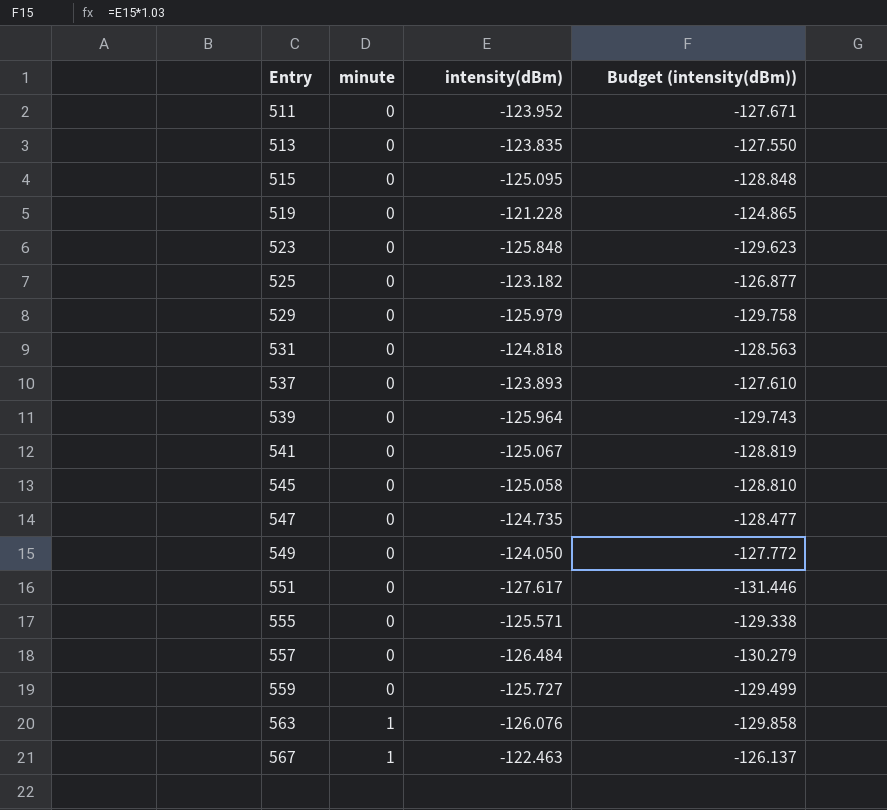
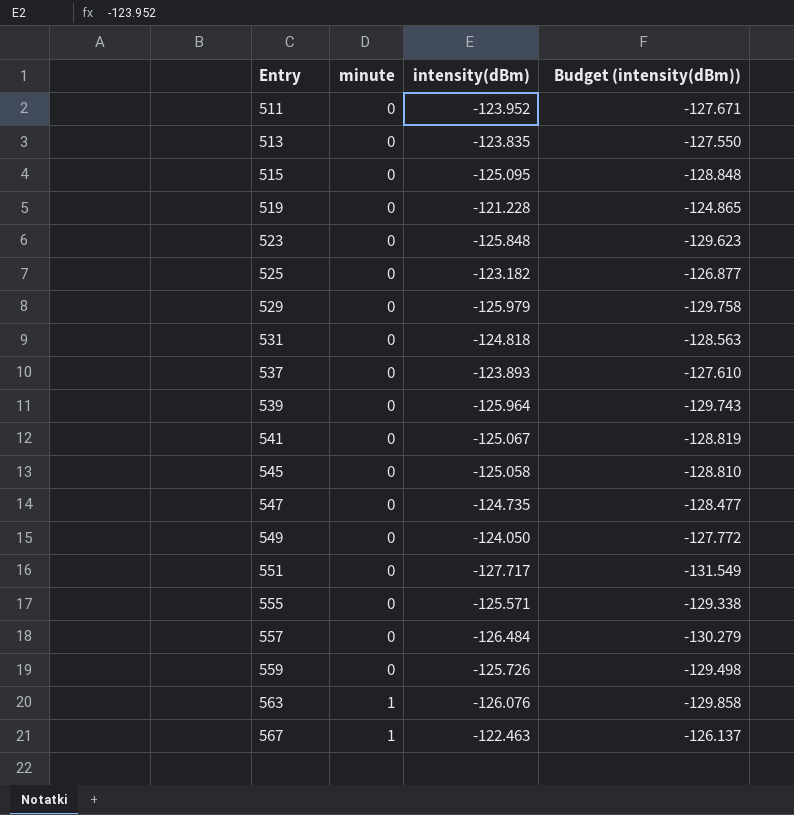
551 | intensity(dBm): -127.617 -> -127.717
551 | Budget (intensity(dBm)): -131.446 -> -131.549
559 | intensity(dBm): -125.727 -> -125.726
559 | Budget (intensity(dBm)): -129.499 -> -129.498

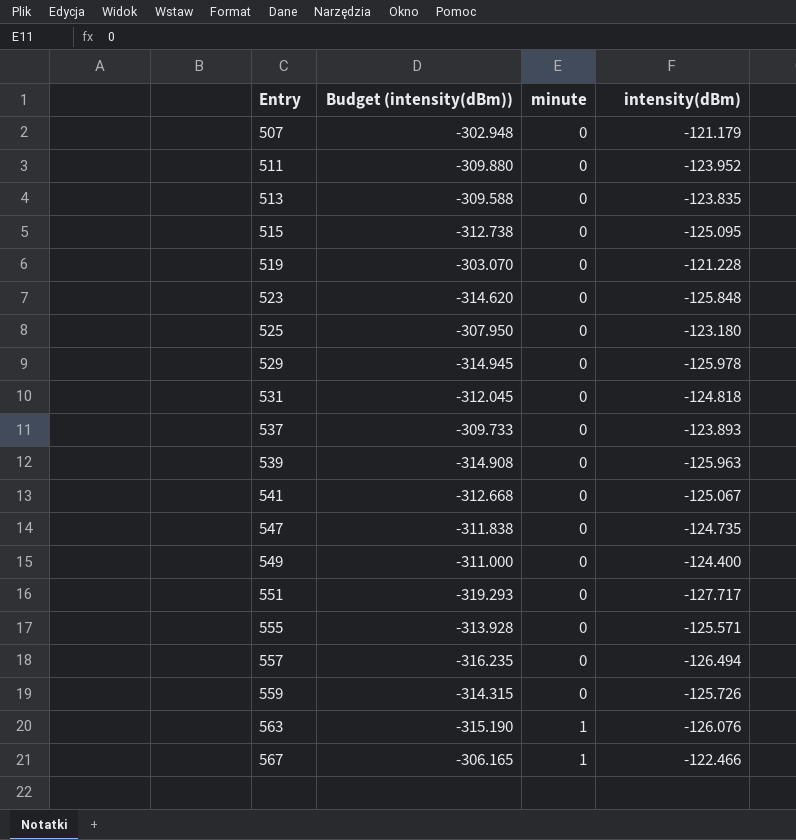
column Budget (intensity(dBm)) | formula: [intensity(dBm)] * 1.03 -> [intensity(dBm)] * 2.5
column Budget (intensity(dBm)) | position: 4 -> 2
row 545: 0 | -125.058 | -128.810 -> none
row 507: none -> -302.948 | 0 | -121.179
525 | intensity(dBm): -123.182 -> -123.180
529 | intensity(dBm): -125.979 -> -125.978
539 | intensity(dBm): -125.964 -> -125.963
549 | intensity(dBm): -124.050 -> -124.400
557 | intensity(dBm): -126.484 -> -126.494
567 | intensity(dBm): -122.463 -> -122.466

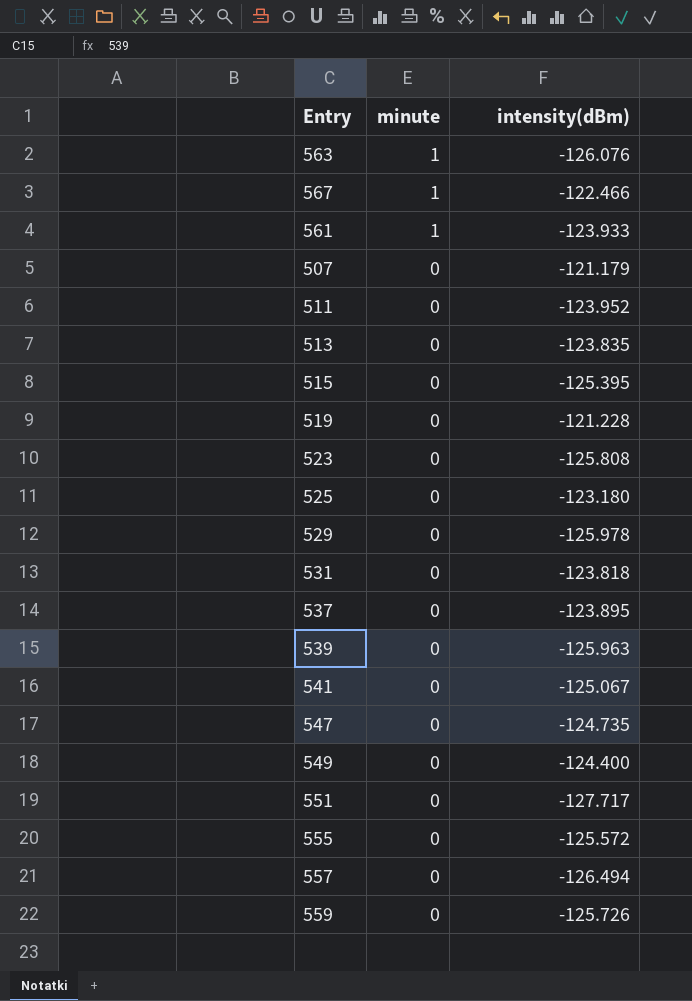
row order: Entry ascending -> minute descending
column Budget (intensity(dBm)) | formula: [intensity(dBm)] * 2.5 -> none
row 561: none -> 1 | -123.933
515 | intensity(dBm): -125.095 -> -125.395
523 | intensity(dBm): -125.848 -> -125.808
531 | intensity(dBm): -124.818 -> -123.818
537 | intensity(dBm): -123.893 -> -123.895
555 | intensity(dBm): -125.571 -> -125.572

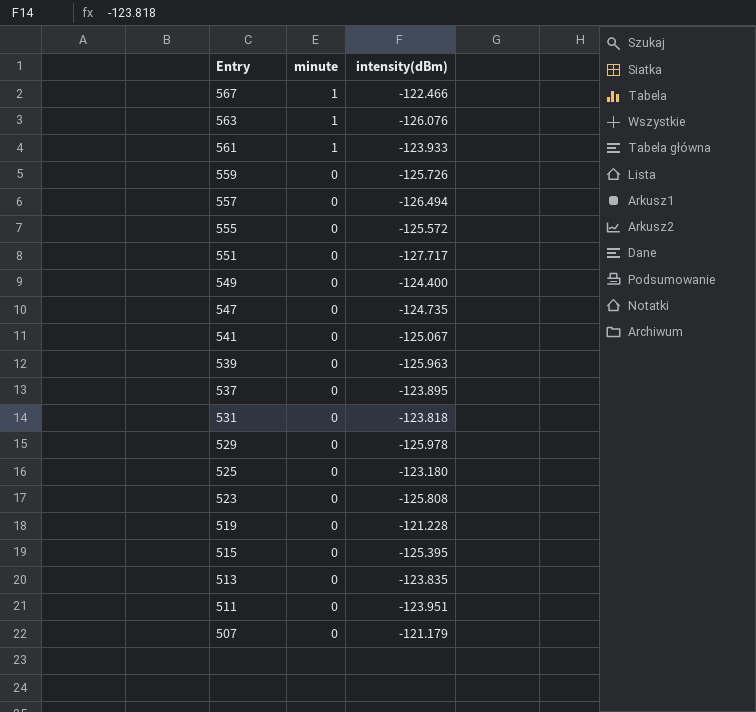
row order: minute descending -> Entry descending
511 | intensity(dBm): -123.952 -> -123.951

